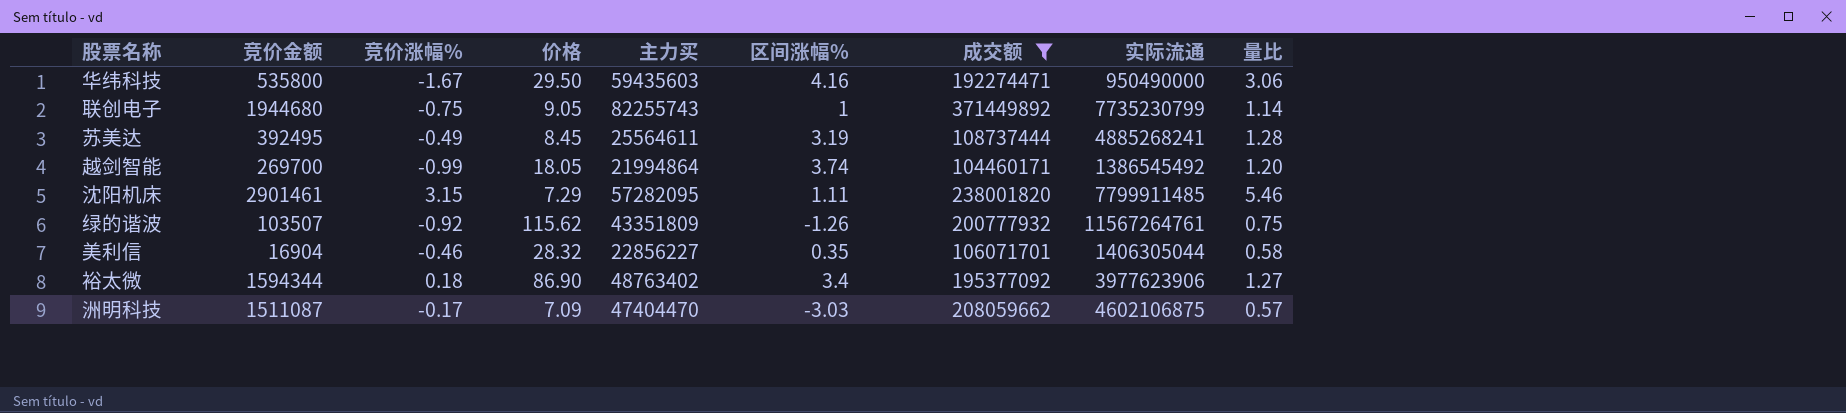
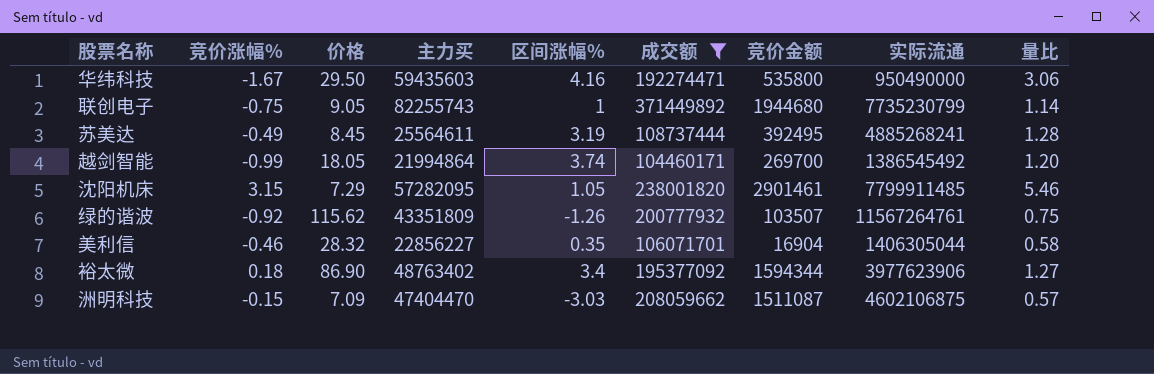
column 竞价金额 | position: 2 -> 7
沈阳机床 | 区间涨幅%: 1.11 -> 1.05
洲明科技 | 竞价涨幅%: -0.17 -> -0.15

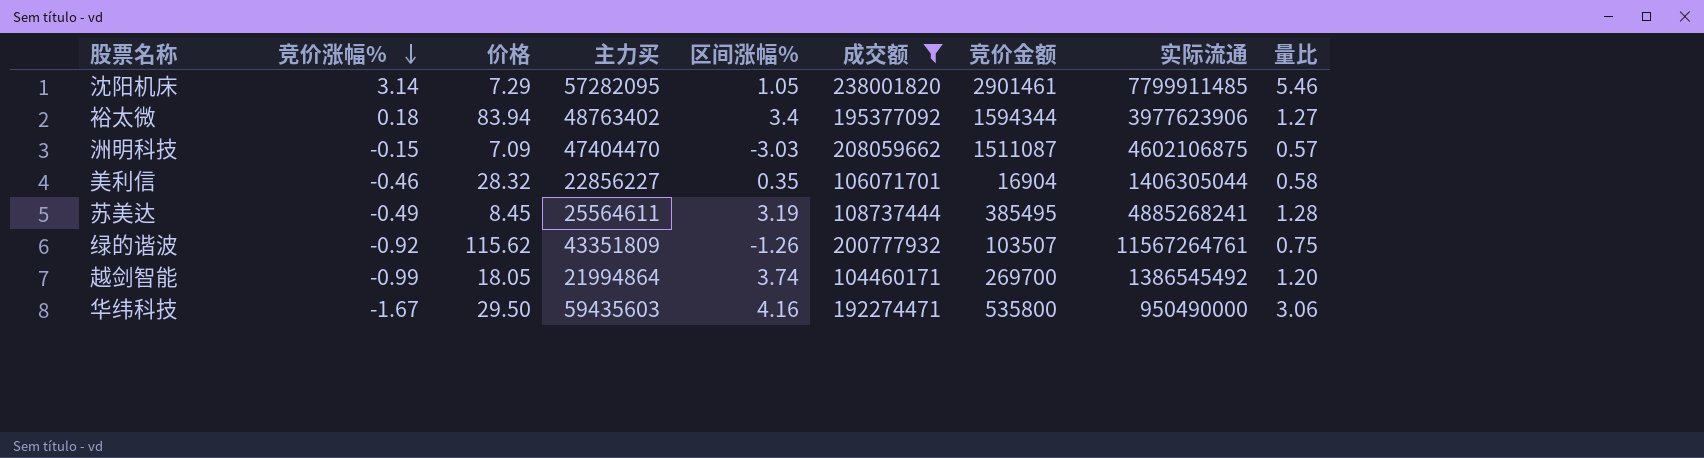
row order: none -> 竞价涨幅% descending
row 联创电子: -0.75 | 9.05 | 82255743 | 1 | 371449892 | 1944680 | 7735230799 | 1.14 -> none
沈阳机床 | 竞价涨幅%: 3.15 -> 3.14
裕太微 | 价格: 86.90 -> 83.94
苏美达 | 竞价金额: 392495 -> 385495

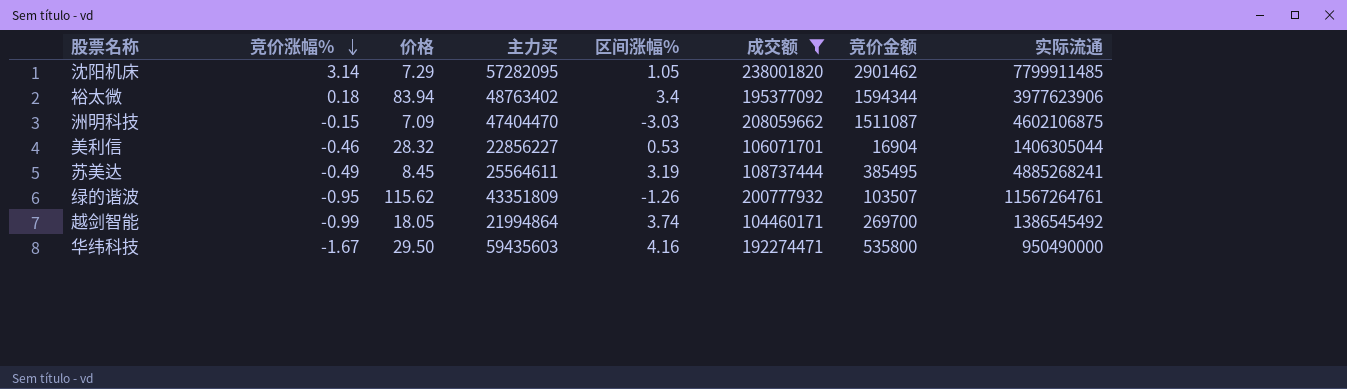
column 量比 | position: 9 -> none
沈阳机床 | 竞价金额: 2901461 -> 2901462
美利信 | 区间涨幅%: 0.35 -> 0.53
绿的谐波 | 竞价涨幅%: -0.92 -> -0.95

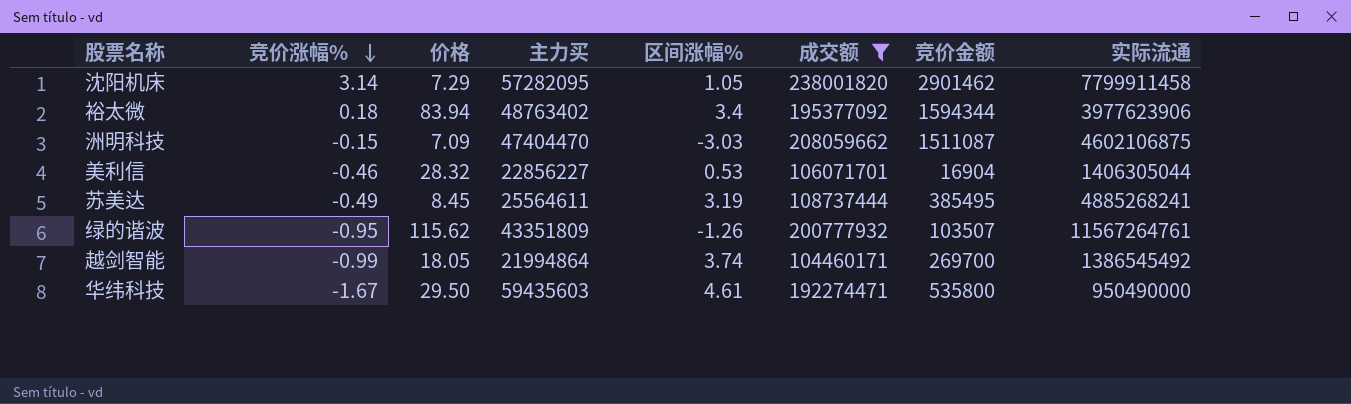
沈阳机床 | 实际流通: 7799911485 -> 7799911458
华纬科技 | 区间涨幅%: 4.16 -> 4.61

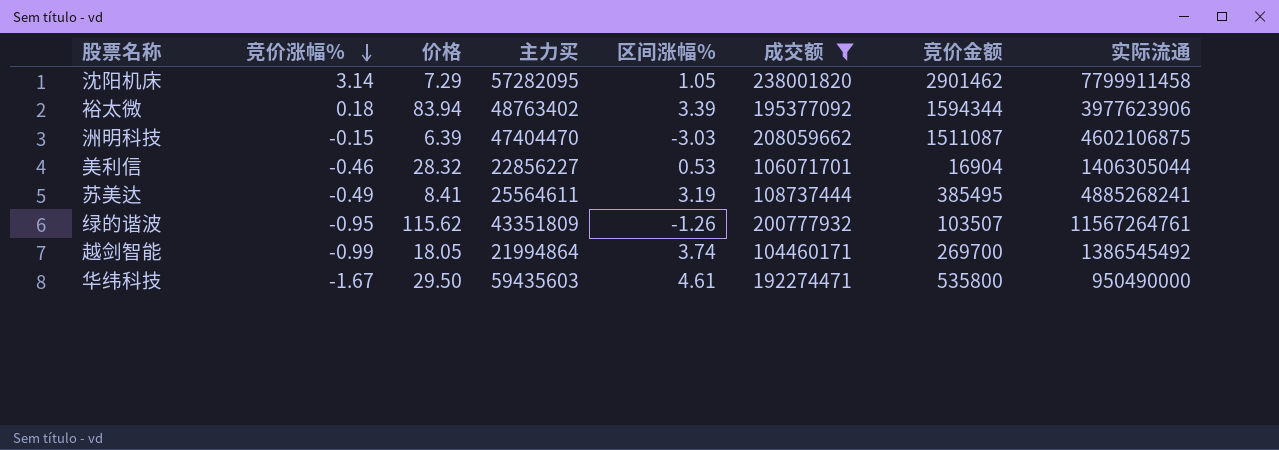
裕太微 | 区间涨幅%: 3.4 -> 3.39
洲明科技 | 价格: 7.09 -> 6.39
苏美达 | 价格: 8.45 -> 8.41

